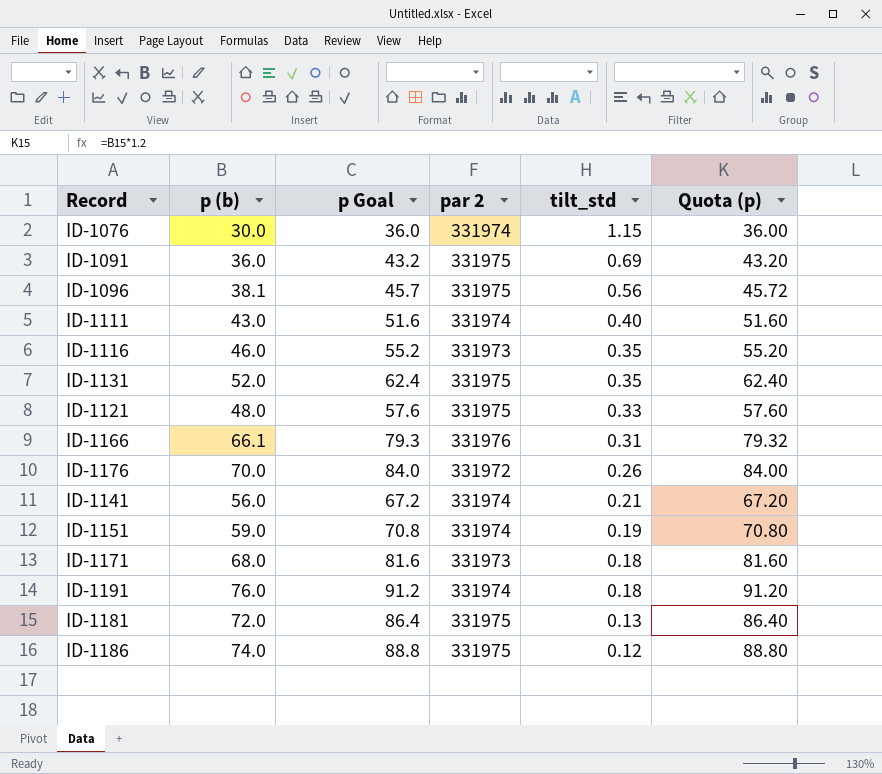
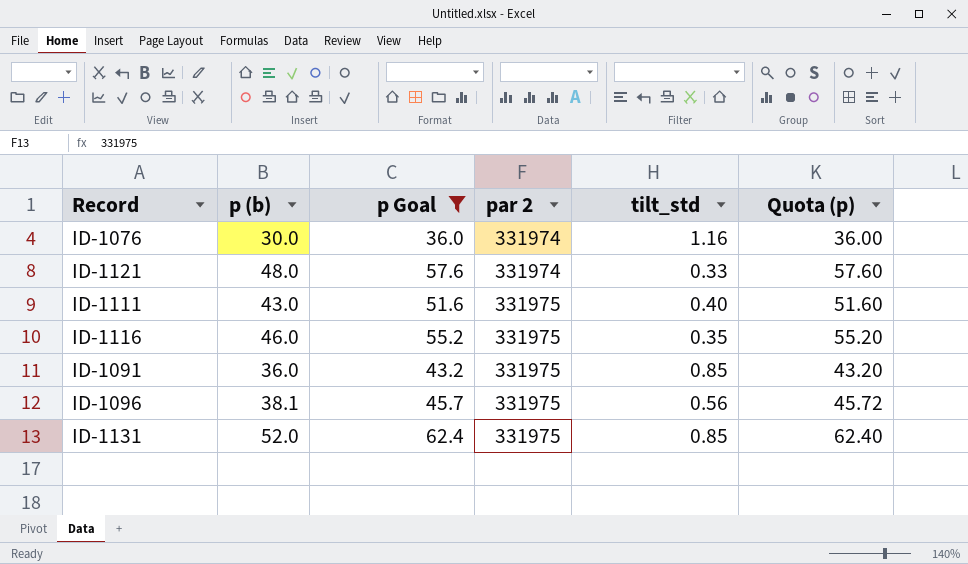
filter: none -> p Goal <= 62.4
row order: tilt_std descending -> par 2 ascending
ID-1076 | tilt_std: 1.15 -> 1.16
ID-1121 | par 2: 331975 -> 331974
ID-1111 | par 2: 331974 -> 331975
ID-1116 | par 2: 331973 -> 331975
ID-1091 | tilt_std: 0.69 -> 0.85
ID-1131 | tilt_std: 0.35 -> 0.85

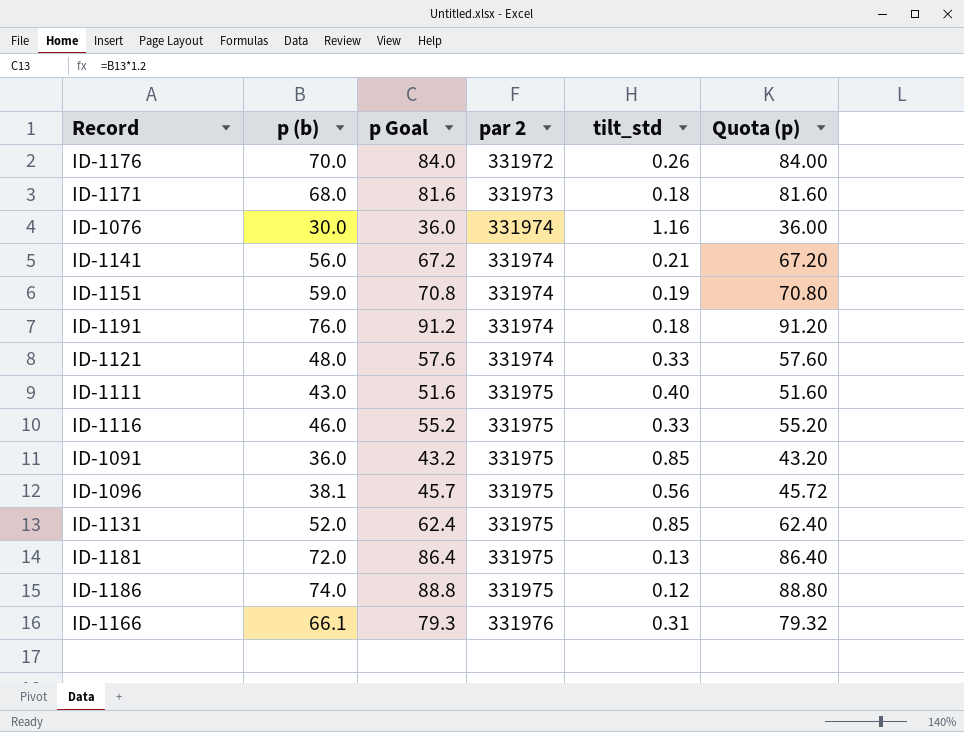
filter: p Goal <= 62.4 -> none
ID-1116 | tilt_std: 0.35 -> 0.33

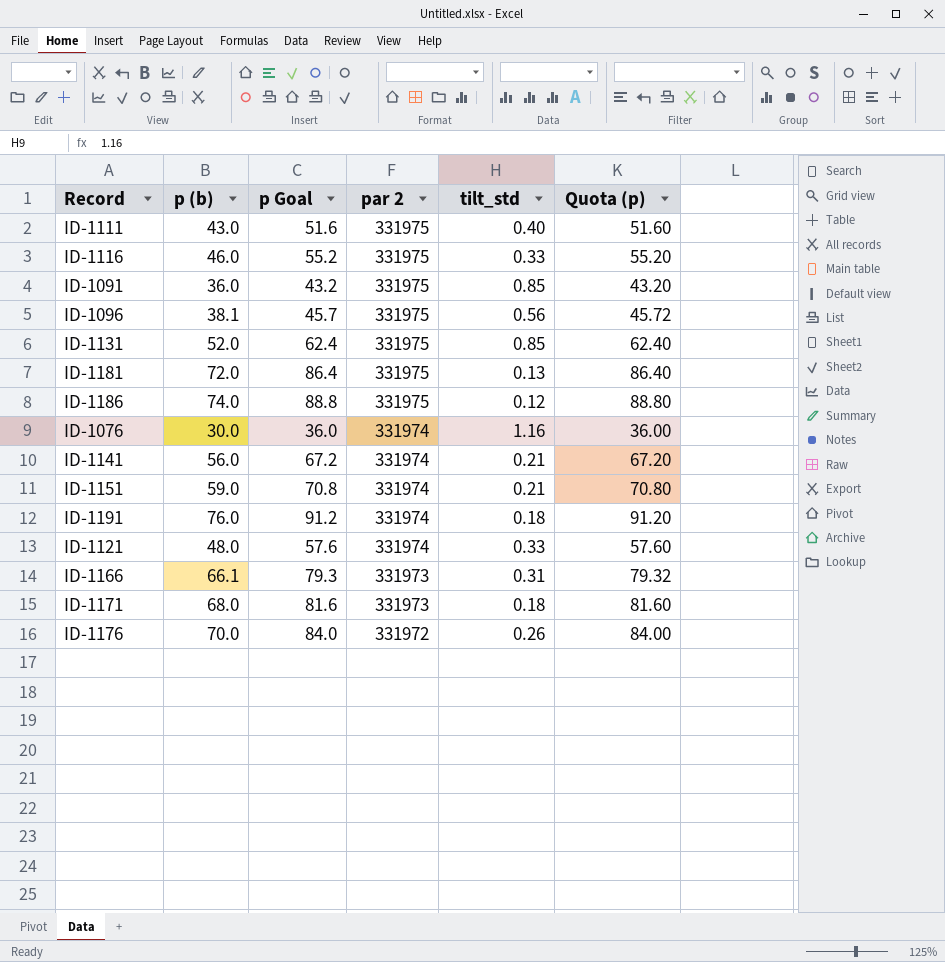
row order: par 2 ascending -> par 2 descending
ID-1151 | tilt_std: 0.19 -> 0.21
ID-1166 | par 2: 331976 -> 331973

